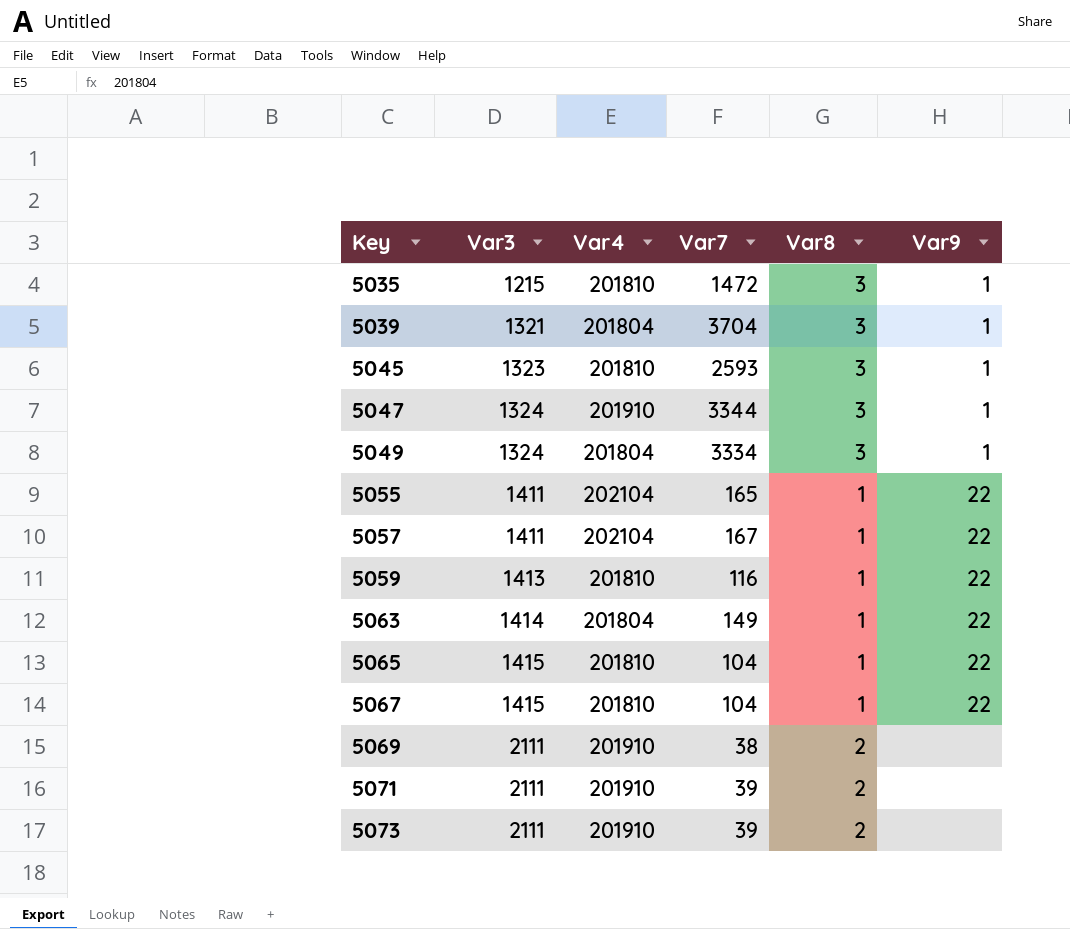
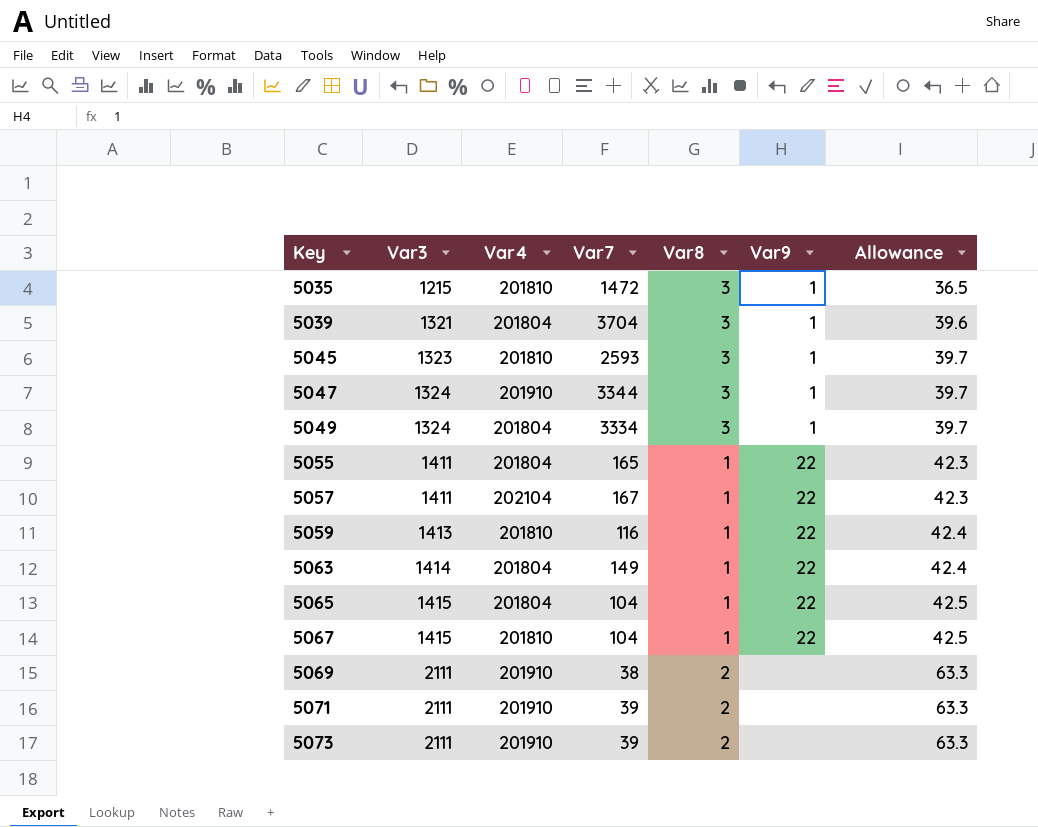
column Allowance | formula: none -> [Var3] * 0.03
5055 | Var4: 202104 -> 201804
5065 | Var4: 201810 -> 201804

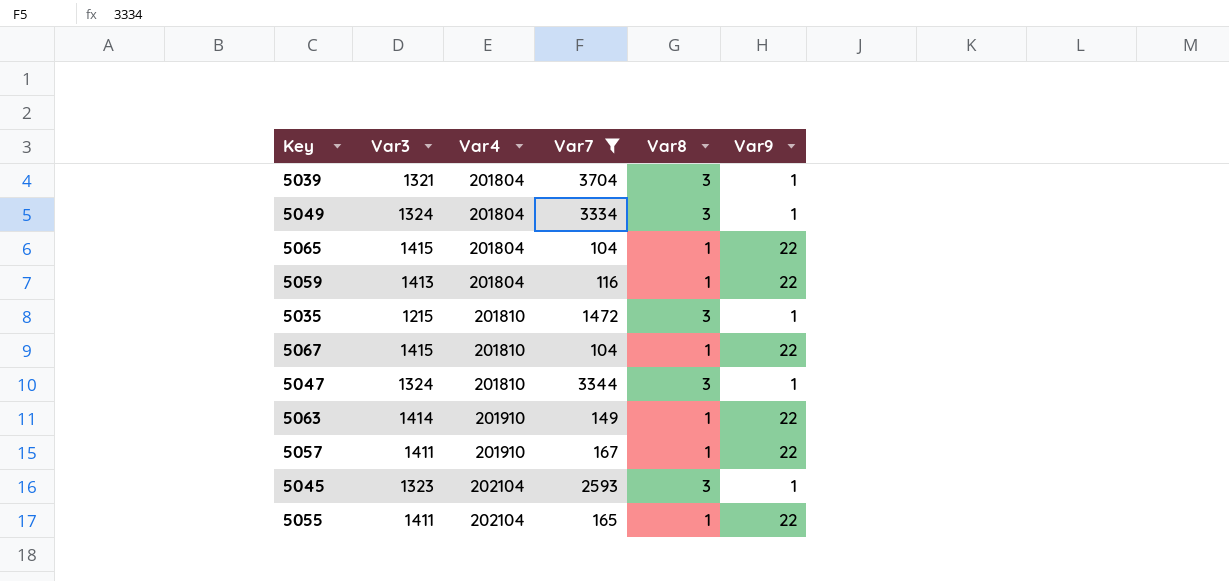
filter: none -> Var7 >= 104
row order: Key ascending -> Var4 ascending
column Allowance | formula: [Var3] * 0.03 -> none
5059 | Var4: 201810 -> 201804
5047 | Var4: 201910 -> 201810
5063 | Var4: 201804 -> 201910
5057 | Var4: 202104 -> 201910
5045 | Var4: 201810 -> 202104
5055 | Var4: 201804 -> 202104

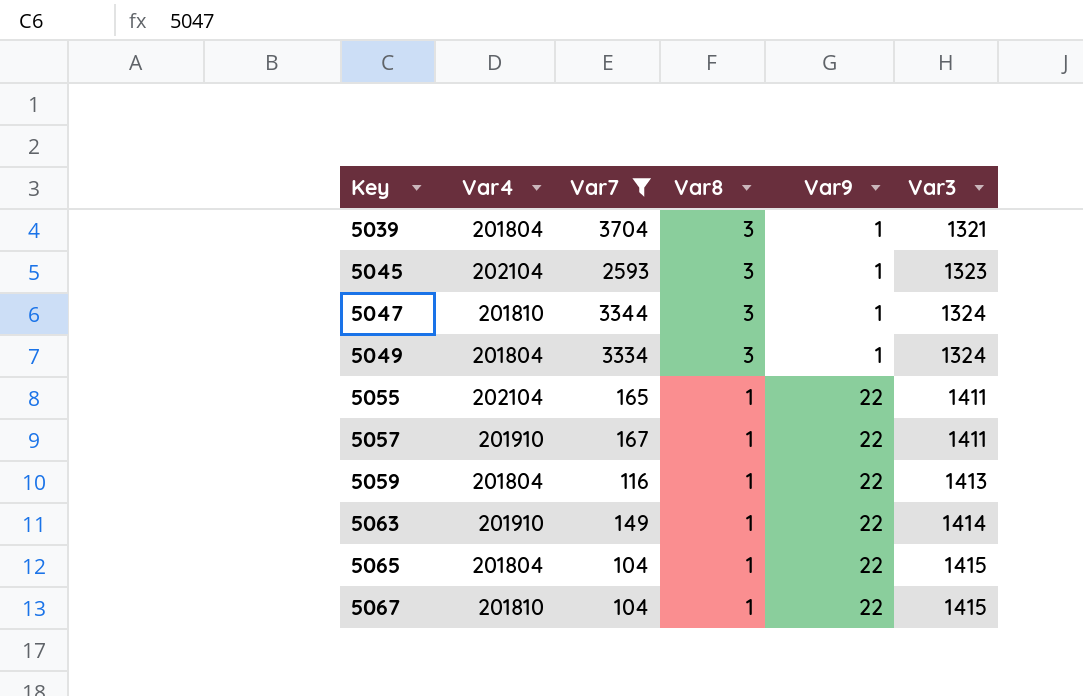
row order: Var4 ascending -> Key ascending
column Var3 | position: 2 -> 6
row 5035: 1215 | 201810 | 1472 | 3 | 1 -> none

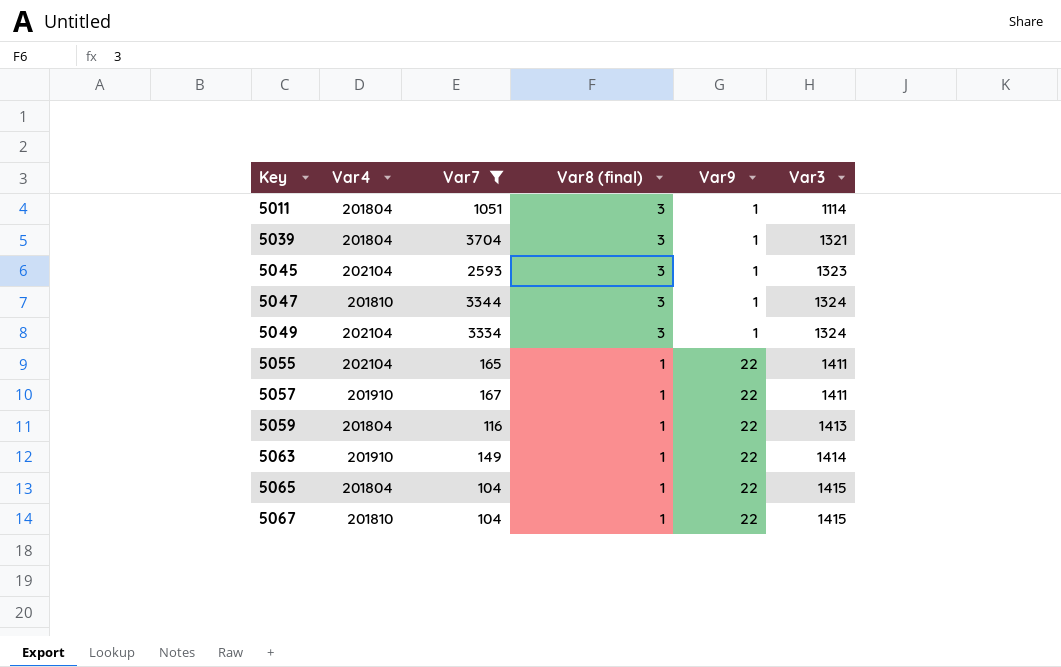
column name: Var8 -> Var8 (final)
row 5011: none -> 201804 | 1051 | 3 | 1 | 1114
5049 | Var4: 201804 -> 202104

